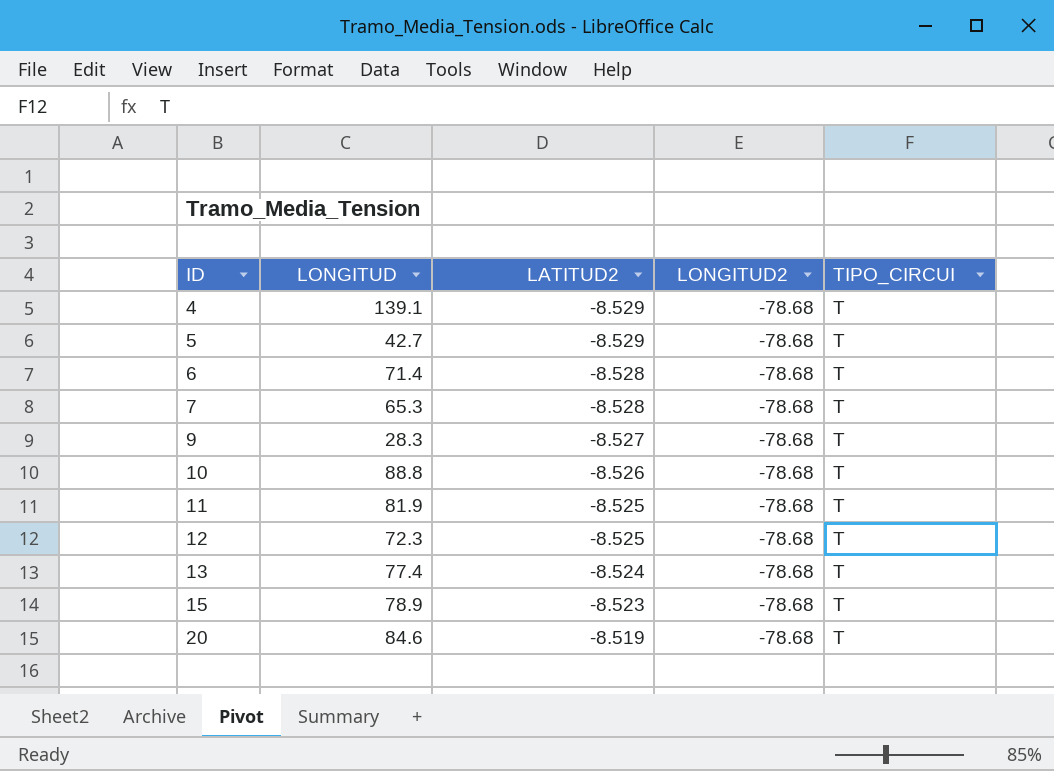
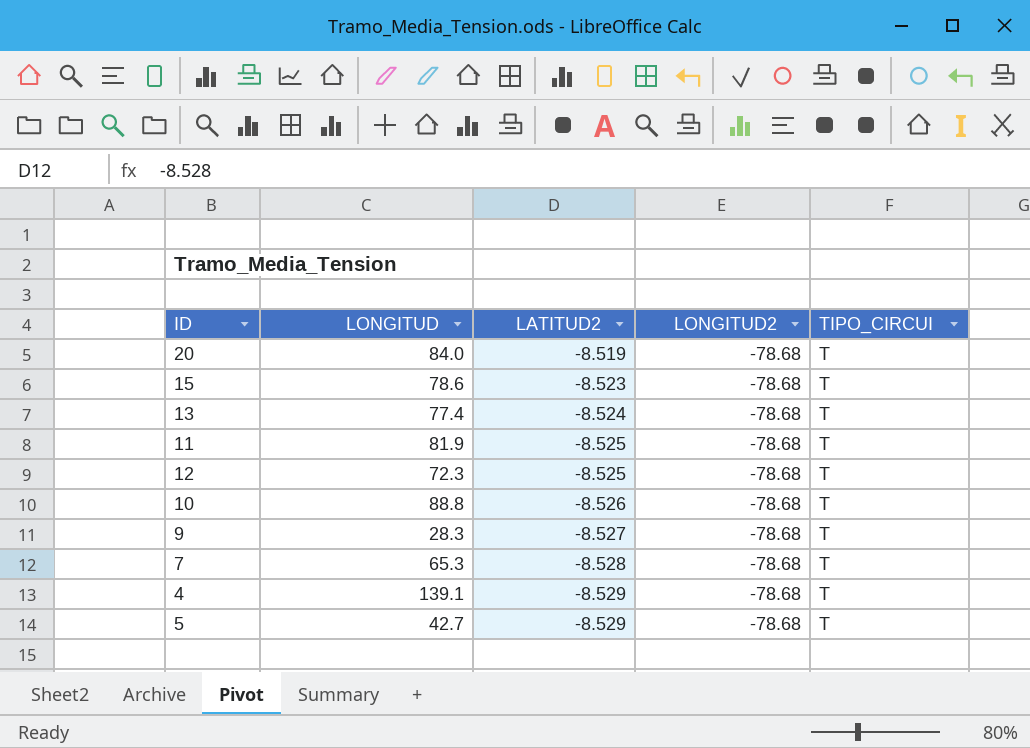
row order: ID ascending -> LATITUD2 descending
row 6: 71.4 | -8.528 | -78.68 | T -> none
20 | LONGITUD: 84.6 -> 84.0
15 | LONGITUD: 78.9 -> 78.6

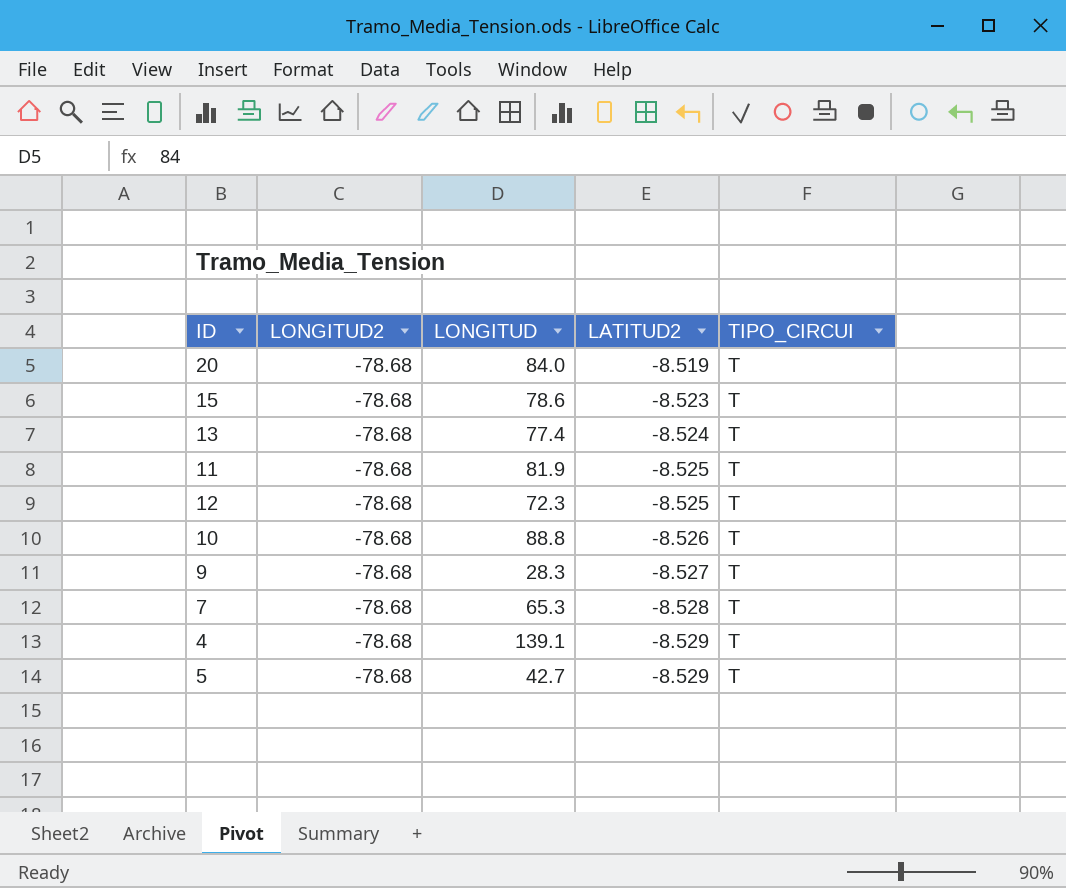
column LONGITUD2 | position: 4 -> 2

